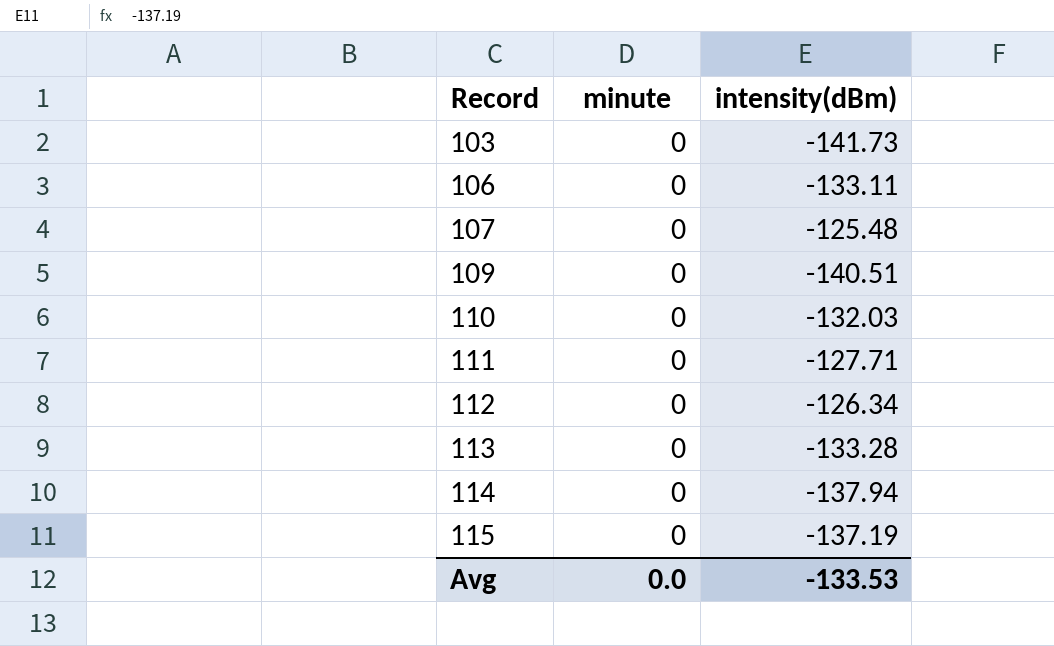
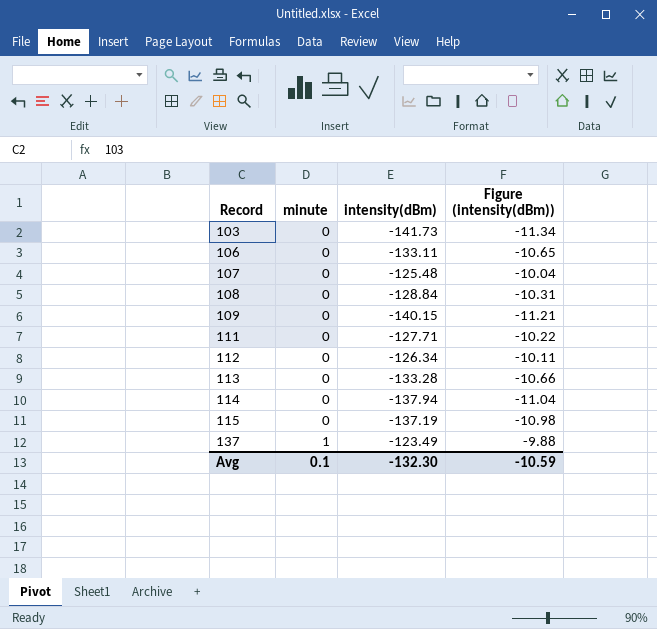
column Figure (intensity(dBm)) | formula: none -> [intensity(dBm)] * 0.08
row 110: 0 | -132.03 -> none
row 108: none -> 0 | -128.84 | -10.31
109 | intensity(dBm): -140.51 -> -140.15
row 137: none -> 1 | -123.49 | -9.88
Avg | minute: 0.0 -> 0.1
Avg | intensity(dBm): -133.53 -> -132.30

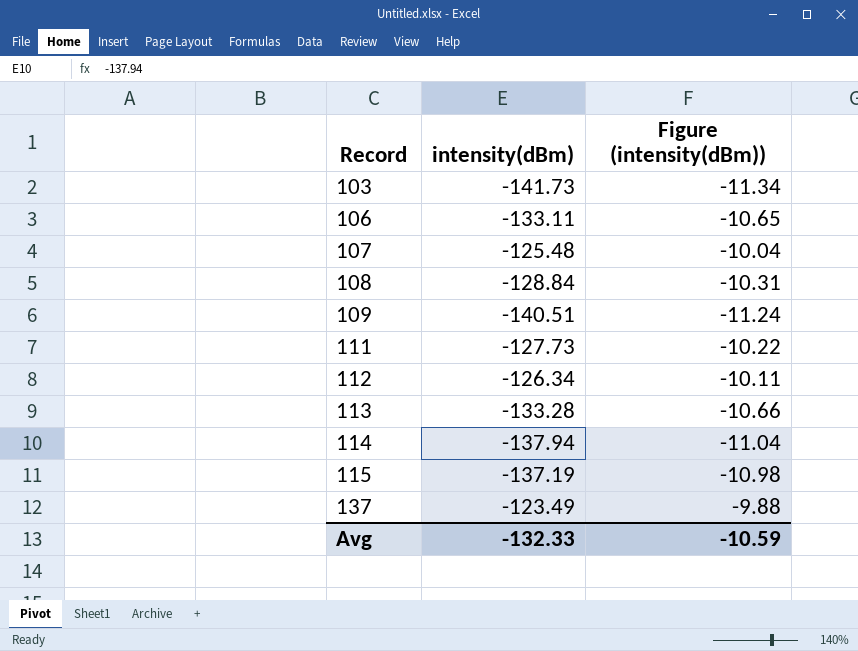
column minute | position: 2 -> none
109 | intensity(dBm): -140.15 -> -140.51
109 | Figure (intensity(dBm)): -11.21 -> -11.24
111 | intensity(dBm): -127.71 -> -127.73
Avg | intensity(dBm): -132.30 -> -132.33

